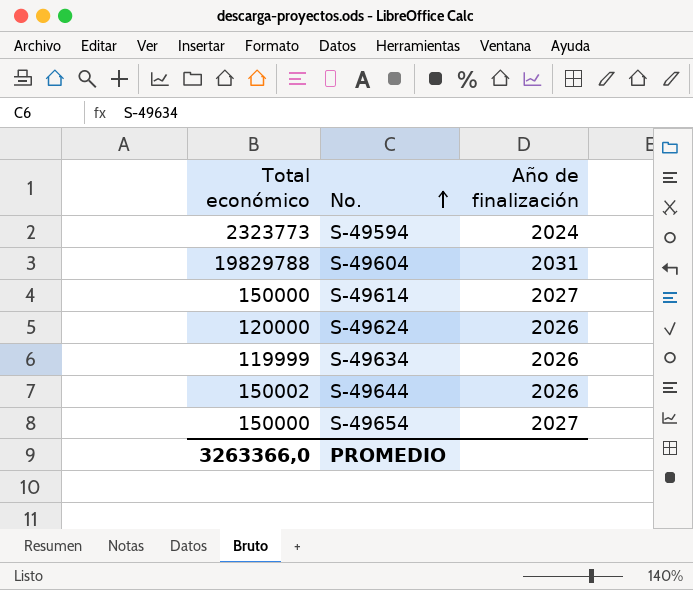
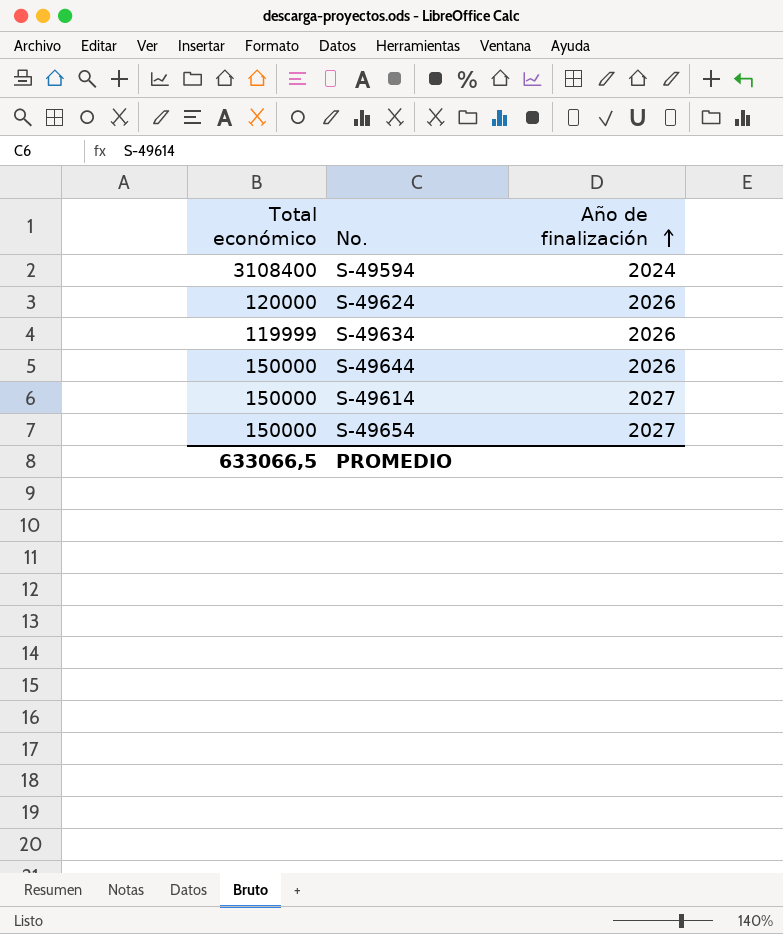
row order: No. ascending -> Año de finalización ascending
row S-49604: 19829788 | 2031 -> none
S-49594 | Total económico: 2323773 -> 3108400
S-49644 | Total económico: 150002 -> 150000
PROMEDIO | Total económico: 3263366,0 -> 633066,5

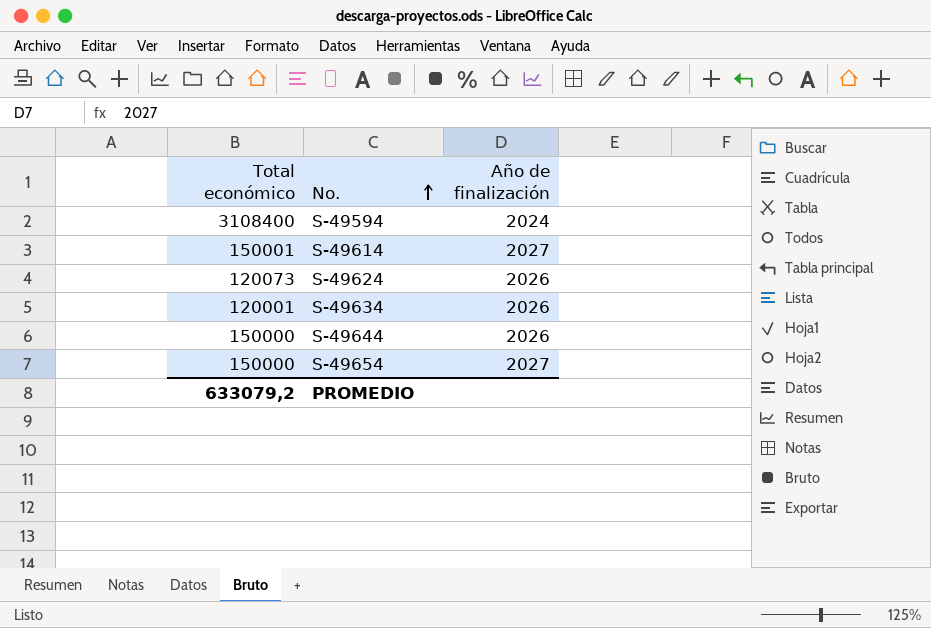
row order: Año de finalización ascending -> No. ascending
S-49614 | Total económico: 150000 -> 150001
S-49624 | Total económico: 120000 -> 120073
S-49634 | Total económico: 119999 -> 120001
PROMEDIO | Total económico: 633066,5 -> 633079,2

